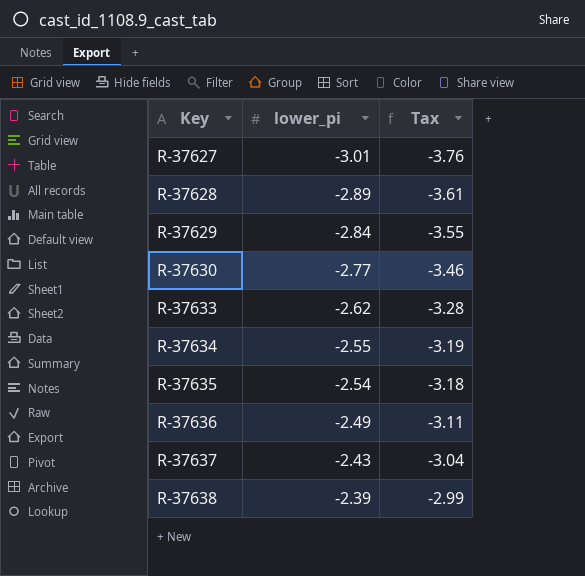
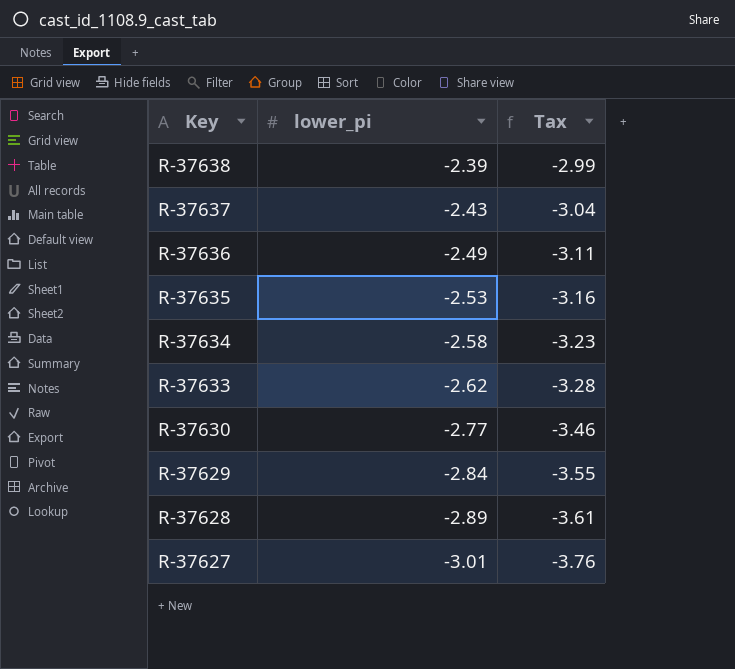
row order: Key ascending -> Key descending
R-37635 | lower_pi: -2.54 -> -2.53
R-37635 | Tax: -3.18 -> -3.16
R-37634 | lower_pi: -2.55 -> -2.58
R-37634 | Tax: -3.19 -> -3.23

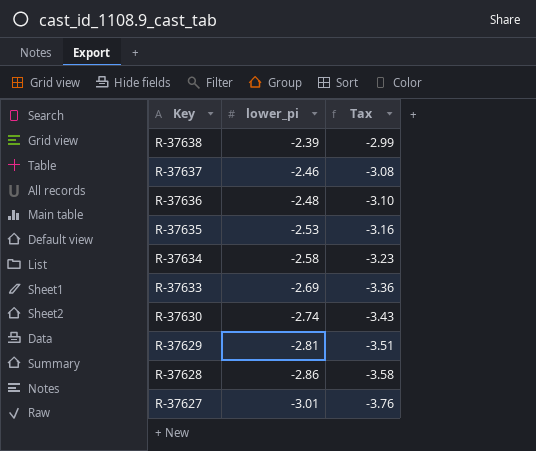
R-37637 | lower_pi: -2.43 -> -2.46
R-37637 | Tax: -3.04 -> -3.08
R-37636 | lower_pi: -2.49 -> -2.48
R-37636 | Tax: -3.11 -> -3.10
R-37633 | lower_pi: -2.62 -> -2.69
R-37633 | Tax: -3.28 -> -3.36
R-37630 | lower_pi: -2.77 -> -2.74
R-37630 | Tax: -3.46 -> -3.43
R-37629 | lower_pi: -2.84 -> -2.81
R-37629 | Tax: -3.55 -> -3.51
R-37628 | lower_pi: -2.89 -> -2.86
R-37628 | Tax: -3.61 -> -3.58

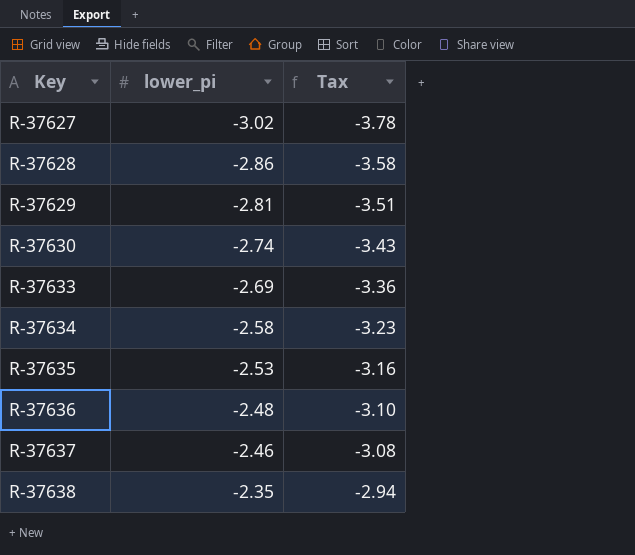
row order: Key descending -> Key ascending
R-37627 | lower_pi: -3.01 -> -3.02
R-37627 | Tax: -3.76 -> -3.78
R-37638 | lower_pi: -2.39 -> -2.35
R-37638 | Tax: -2.99 -> -2.94

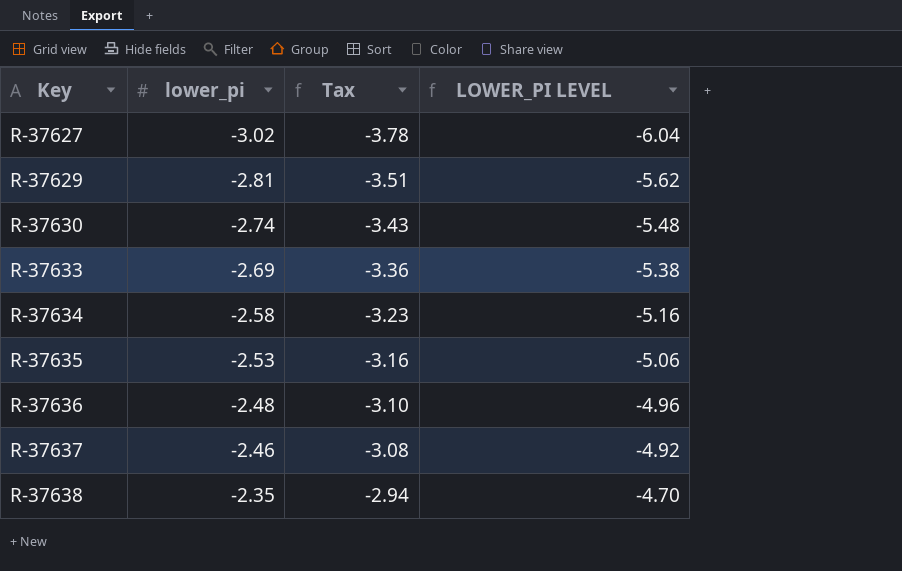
column LOWER_PI LEVEL | formula: none -> [lower_pi] * 2
row R-37628: -2.86 | -3.58 -> none

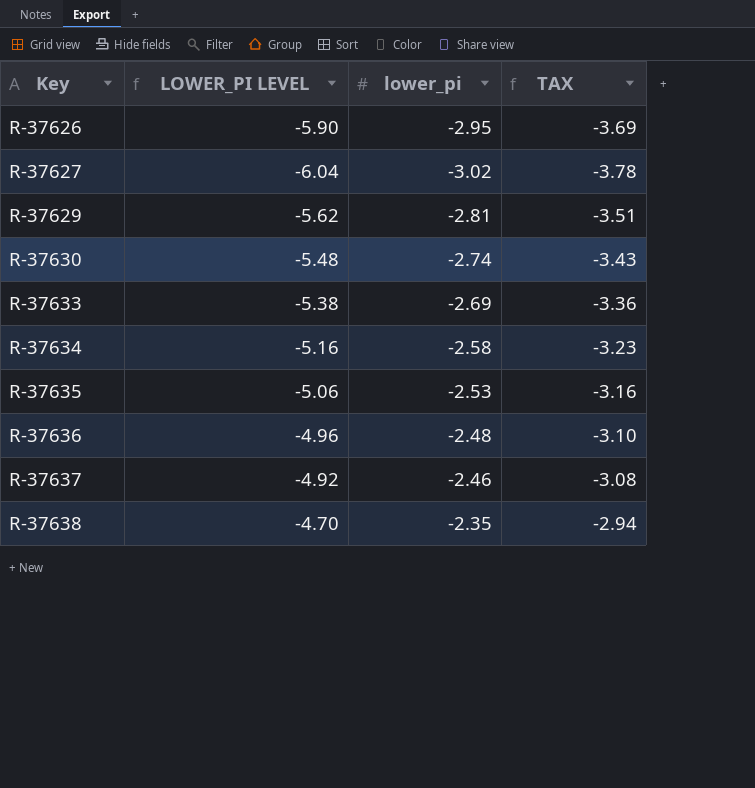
column LOWER_PI LEVEL | position: 4 -> 2
column name: Tax -> TAX
row R-37626: none -> -5.90 | -2.95 | -3.69

